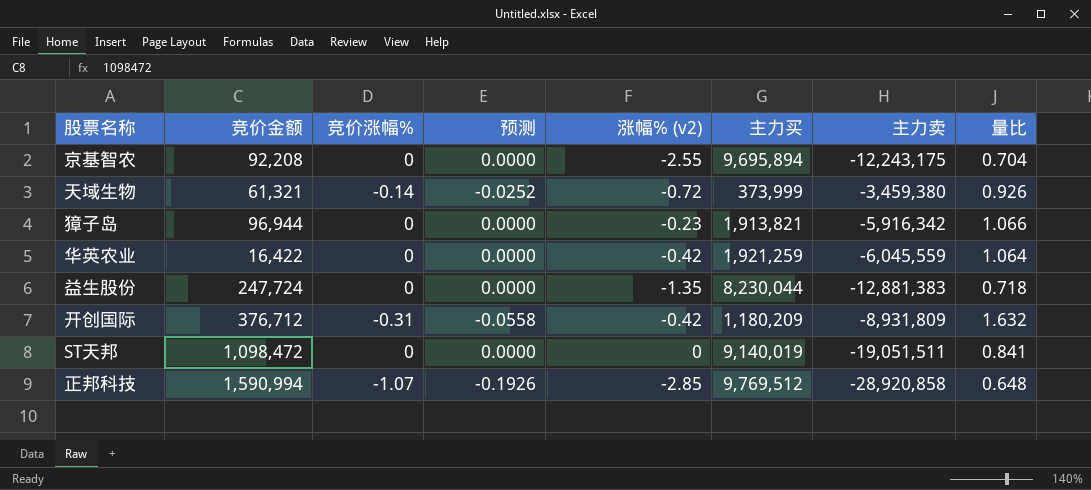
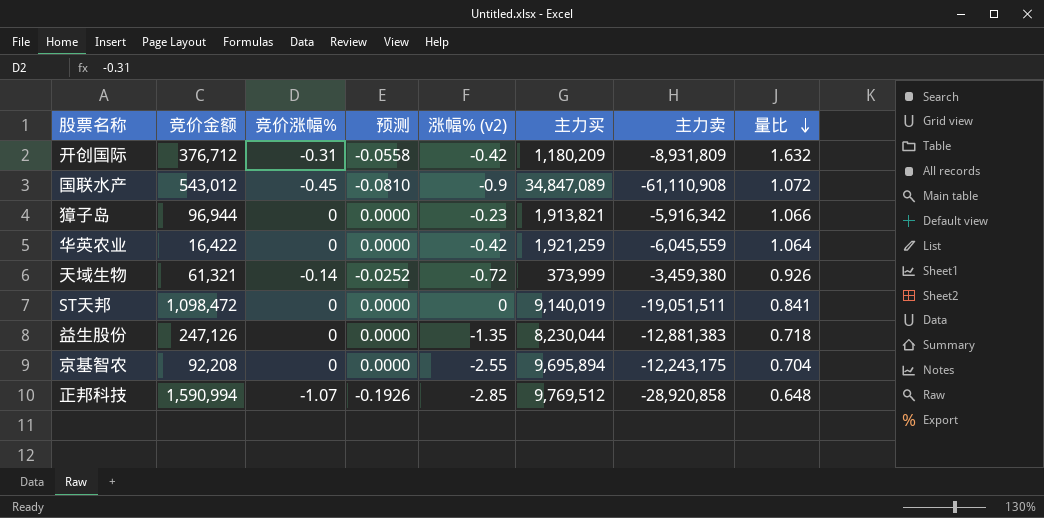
row order: none -> 量比 descending
row 国联水产: none -> 543,012 | -0.45 | -0.0810 | -0.9 | 34,847,089 | -61,110,908 | 1.072
益生股份 | 竞价金额: 247,724 -> 247,126

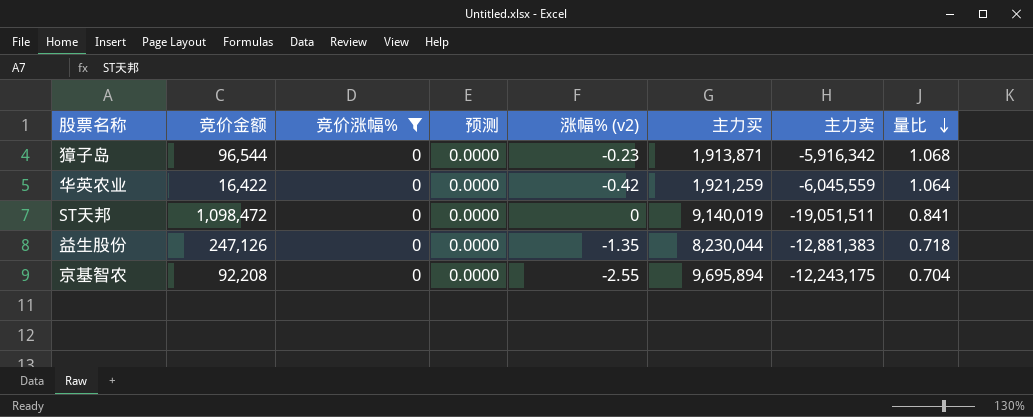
filter: none -> 竞价涨幅% = 0
獐子岛 | 竞价金额: 96,944 -> 96,544
獐子岛 | 主力买: 1,913,821 -> 1,913,871
獐子岛 | 量比: 1.066 -> 1.068

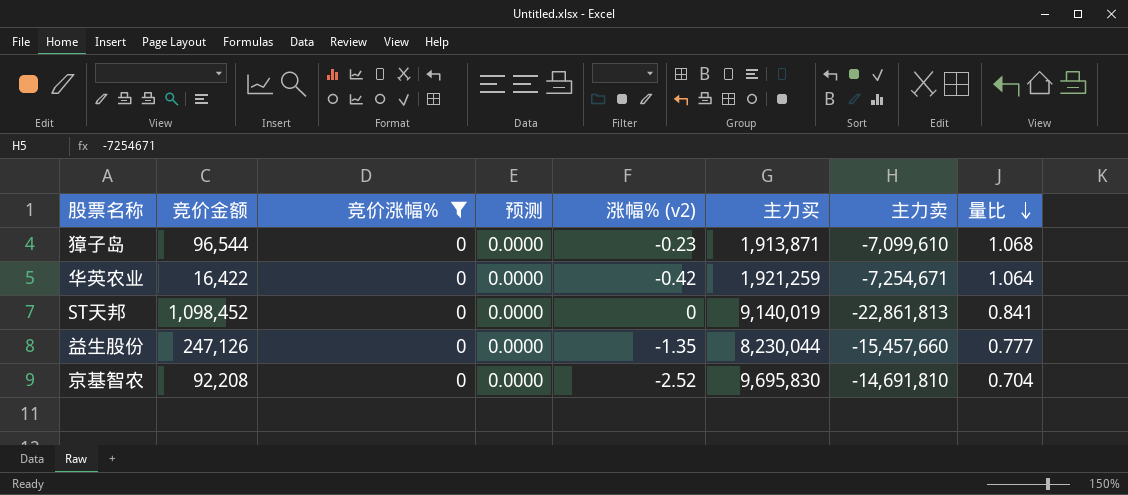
獐子岛 | 主力卖: -5,916,342 -> -7,099,610
华英农业 | 主力卖: -6,045,559 -> -7,254,671
ST天邦 | 竞价金额: 1,098,472 -> 1,098,452
ST天邦 | 主力卖: -19,051,511 -> -22,861,813
益生股份 | 主力卖: -12,881,383 -> -15,457,660
益生股份 | 量比: 0.718 -> 0.777
京基智农 | 涨幅% (v2): -2.55 -> -2.52
京基智农 | 主力买: 9,695,894 -> 9,695,830
京基智农 | 主力卖: -12,243,175 -> -14,691,810

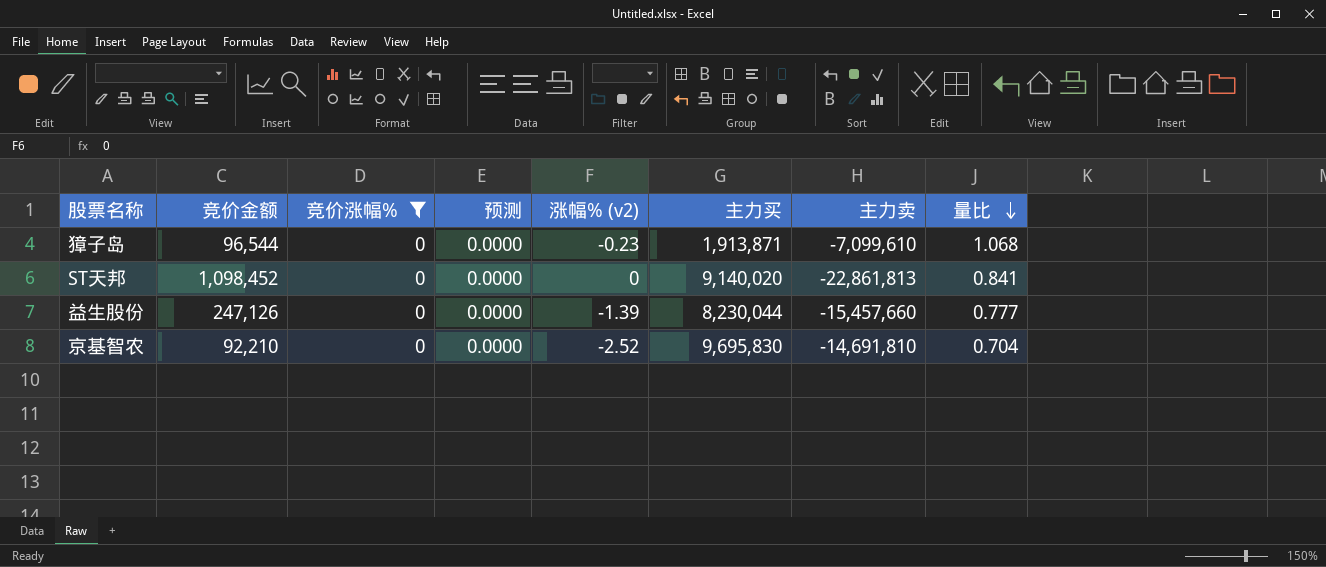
row 华英农业: 16,422 | 0 | 0.0000 | -0.42 | 1,921,259 | -7,254,671 | 1.064 -> none
ST天邦 | 主力买: 9,140,019 -> 9,140,020
益生股份 | 涨幅% (v2): -1.35 -> -1.39
京基智农 | 竞价金额: 92,208 -> 92,210

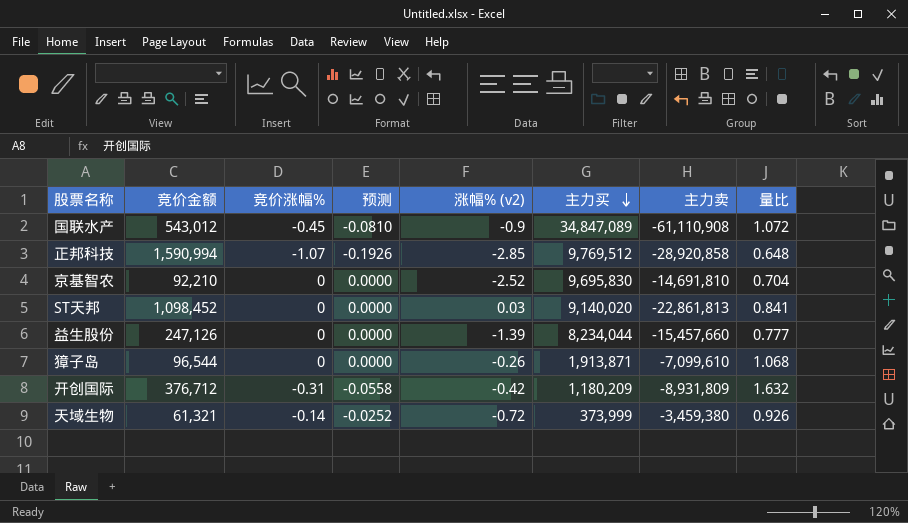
filter: 竞价涨幅% = 0 -> none
row order: 量比 descending -> 主力买 descending
ST天邦 | 涨幅% (v2): 0 -> 0.03
益生股份 | 主力买: 8,230,044 -> 8,234,044
獐子岛 | 涨幅% (v2): -0.23 -> -0.26

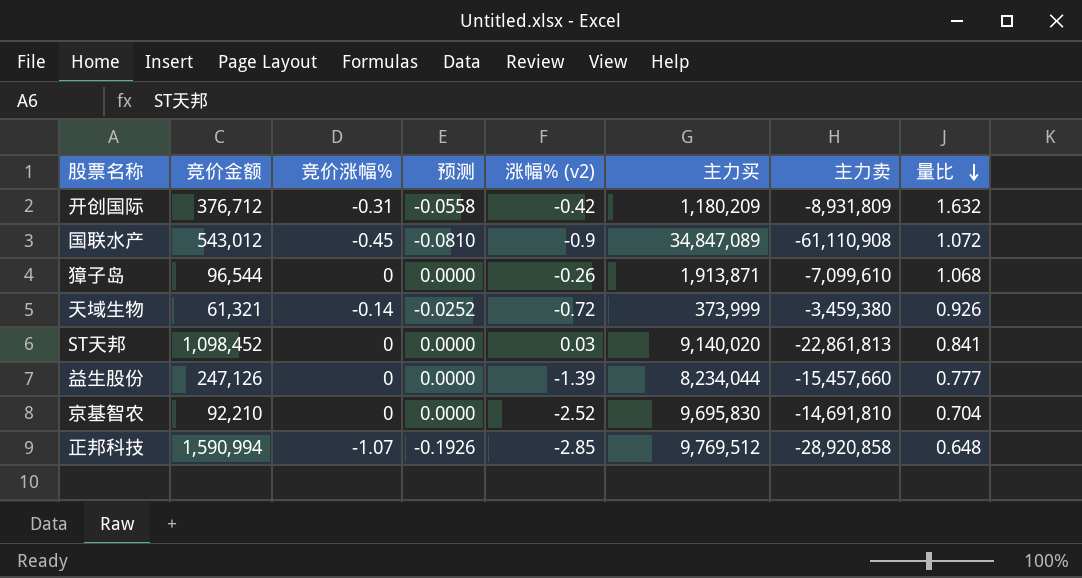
row order: 主力买 descending -> 量比 descending

